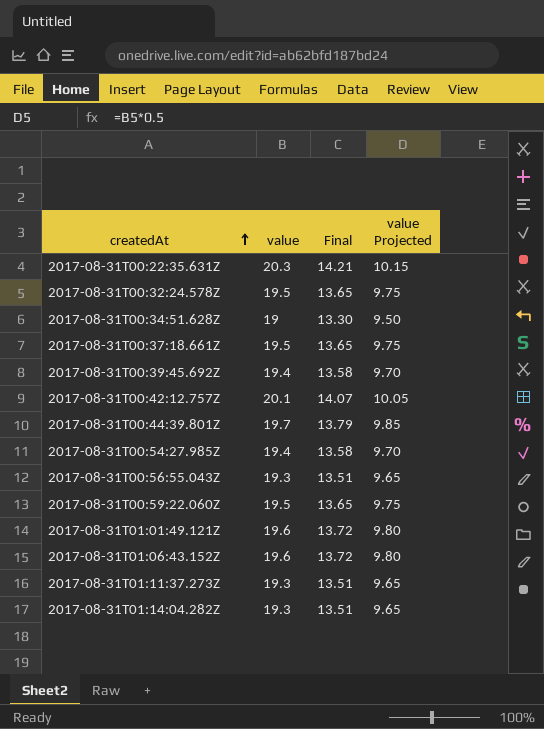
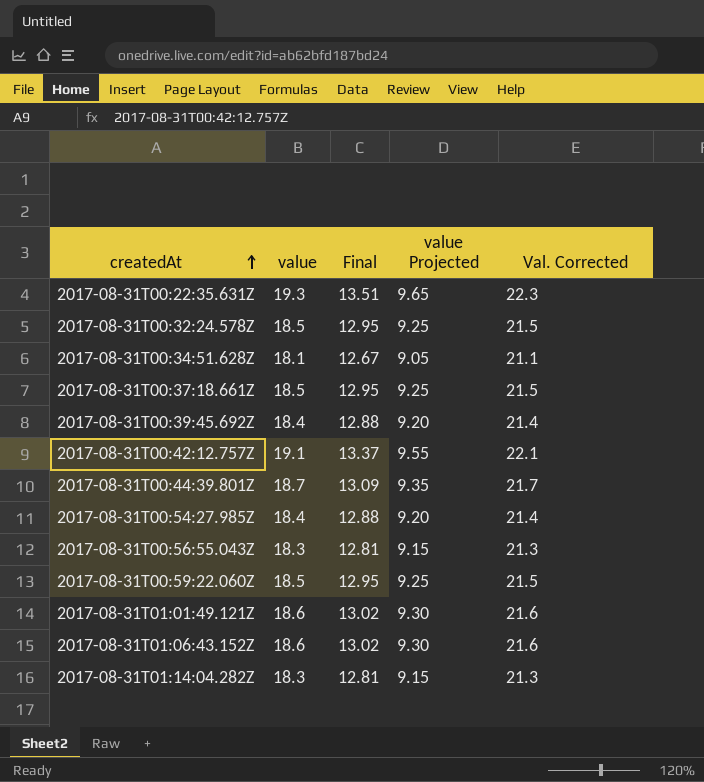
column Val. Corrected | formula: none -> [value] + 3
row 2017-08-31T01:11:37.273Z: 19.3 | 13.51 | 9.65 -> none
2017-08-31T00:22:35.631Z | value: 20.3 -> 19.3
2017-08-31T00:22:35.631Z | Final: 14.21 -> 13.51
2017-08-31T00:22:35.631Z | value Projected: 10.15 -> 9.65
2017-08-31T00:32:24.578Z | value: 19.5 -> 18.5
2017-08-31T00:32:24.578Z | Final: 13.65 -> 12.95
2017-08-31T00:32:24.578Z | value Projected: 9.75 -> 9.25
2017-08-31T00:34:51.628Z | value: 19 -> 18.1
2017-08-31T00:34:51.628Z | Final: 13.30 -> 12.67
2017-08-31T00:34:51.628Z | value Projected: 9.50 -> 9.05
2017-08-31T00:37:18.661Z | value: 19.5 -> 18.5
2017-08-31T00:37:18.661Z | Final: 13.65 -> 12.95
2017-08-31T00:37:18.661Z | value Projected: 9.75 -> 9.25
2017-08-31T00:39:45.692Z | value: 19.4 -> 18.4
2017-08-31T00:39:45.692Z | Final: 13.58 -> 12.88
2017-08-31T00:39:45.692Z | value Projected: 9.70 -> 9.20
2017-08-31T00:42:12.757Z | value: 20.1 -> 19.1
2017-08-31T00:42:12.757Z | Final: 14.07 -> 13.37
2017-08-31T00:42:12.757Z | value Projected: 10.05 -> 9.55
2017-08-31T00:44:39.801Z | value: 19.7 -> 18.7
2017-08-31T00:44:39.801Z | Final: 13.79 -> 13.09
2017-08-31T00:44:39.801Z | value Projected: 9.85 -> 9.35
2017-08-31T00:54:27.985Z | value: 19.4 -> 18.4
2017-08-31T00:54:27.985Z | Final: 13.58 -> 12.88
2017-08-31T00:54:27.985Z | value Projected: 9.70 -> 9.20
2017-08-31T00:56:55.043Z | value: 19.3 -> 18.3
2017-08-31T00:56:55.043Z | Final: 13.51 -> 12.81
2017-08-31T00:56:55.043Z | value Projected: 9.65 -> 9.15
2017-08-31T00:59:22.060Z | value: 19.5 -> 18.5
2017-08-31T00:59:22.060Z | Final: 13.65 -> 12.95
2017-08-31T00:59:22.060Z | value Projected: 9.75 -> 9.25
2017-08-31T01:01:49.121Z | value: 19.6 -> 18.6
2017-08-31T01:01:49.121Z | Final: 13.72 -> 13.02
2017-08-31T01:01:49.121Z | value Projected: 9.80 -> 9.30
2017-08-31T01:06:43.152Z | value: 19.6 -> 18.6
2017-08-31T01:06:43.152Z | Final: 13.72 -> 13.02
2017-08-31T01:06:43.152Z | value Projected: 9.80 -> 9.30
2017-08-31T01:14:04.282Z | value: 19.3 -> 18.3
2017-08-31T01:14:04.282Z | Final: 13.51 -> 12.81
2017-08-31T01:14:04.282Z | value Projected: 9.65 -> 9.15

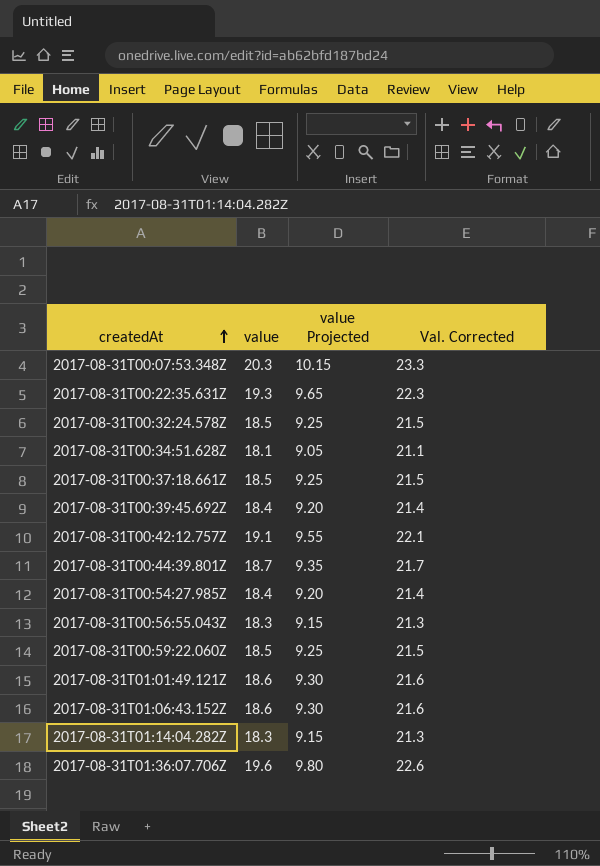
column Final | formula: [value] * 0.7 -> none
row 2017-08-31T00:07:53.348Z: none -> 20.3 | 10.15 | 23.3
row 2017-08-31T01:36:07.706Z: none -> 19.6 | 9.80 | 22.6

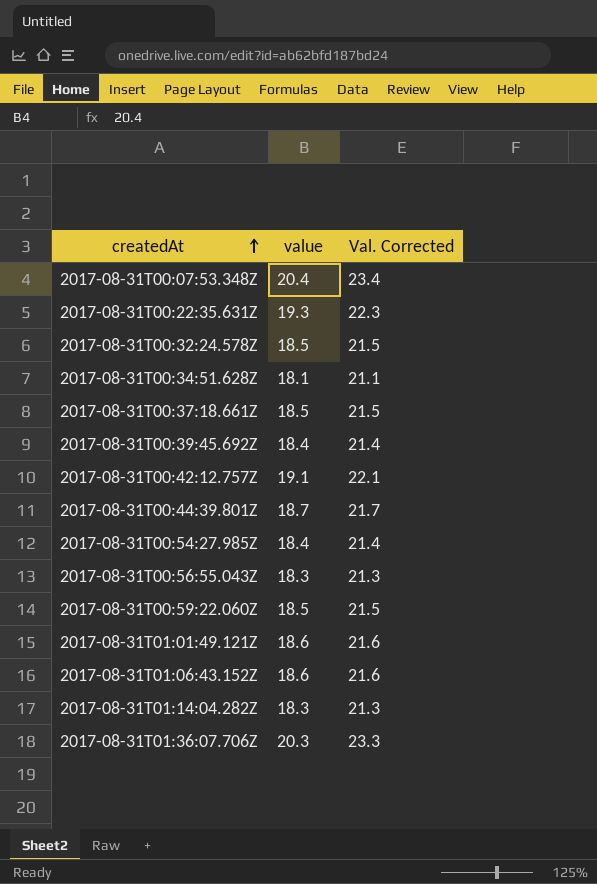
column value Projected | formula: [value] * 0.5 -> none
2017-08-31T00:07:53.348Z | value: 20.3 -> 20.4
2017-08-31T00:07:53.348Z | Val. Corrected: 23.3 -> 23.4
2017-08-31T01:36:07.706Z | value: 19.6 -> 20.3
2017-08-31T01:36:07.706Z | Val. Corrected: 22.6 -> 23.3

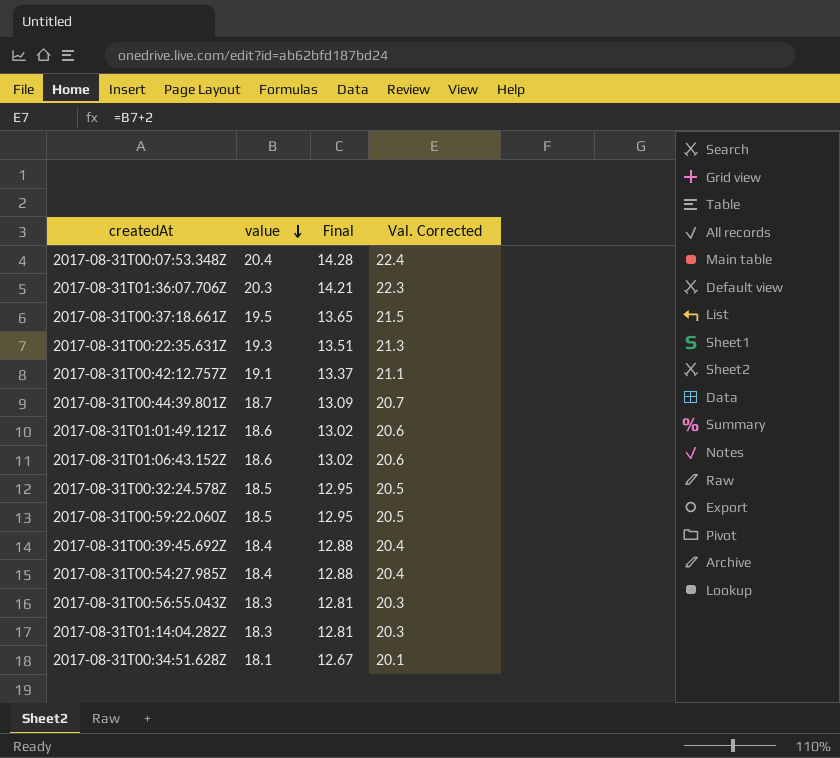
row order: createdAt ascending -> value descending
column Final | formula: none -> [value] * 0.7
column Val. Corrected | formula: [value] + 3 -> [value] + 2
2017-08-31T00:37:18.661Z | value: 18.5 -> 19.5

